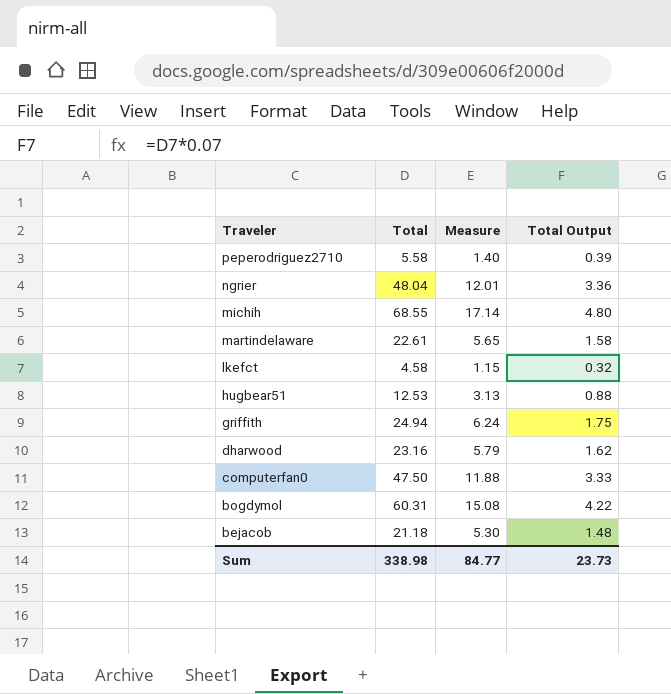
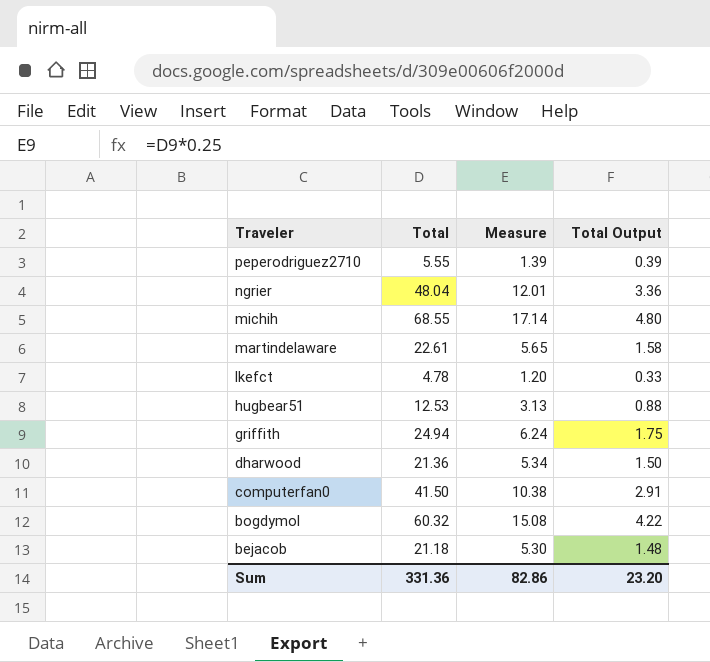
peperodriguez2710 | Total: 5.58 -> 5.55
peperodriguez2710 | Measure: 1.40 -> 1.39
lkefct | Total: 4.58 -> 4.78
lkefct | Measure: 1.15 -> 1.20
lkefct | Total Output: 0.32 -> 0.33
dharwood | Total: 23.16 -> 21.36
dharwood | Measure: 5.79 -> 5.34
dharwood | Total Output: 1.62 -> 1.50
computerfan0 | Total: 47.50 -> 41.50
computerfan0 | Measure: 11.88 -> 10.38
computerfan0 | Total Output: 3.33 -> 2.91
bogdymol | Total: 60.31 -> 60.32
Sum | Total: 338.98 -> 331.36
Sum | Measure: 84.77 -> 82.86
Sum | Total Output: 23.73 -> 23.20

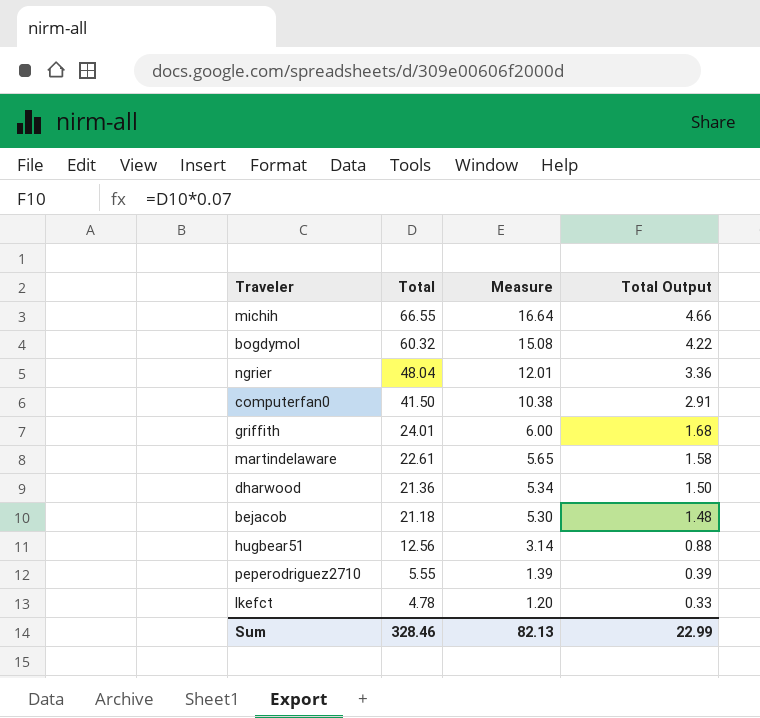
row order: Traveler descending -> Total descending
michih | Total: 68.55 -> 66.55
michih | Measure: 17.14 -> 16.64
michih | Total Output: 4.80 -> 4.66
griffith | Total: 24.94 -> 24.01
griffith | Measure: 6.24 -> 6.00
griffith | Total Output: 1.75 -> 1.68
hugbear51 | Total: 12.53 -> 12.56
hugbear51 | Measure: 3.13 -> 3.14
Sum | Total: 331.36 -> 328.46
Sum | Measure: 82.86 -> 82.13
Sum | Total Output: 23.20 -> 22.99

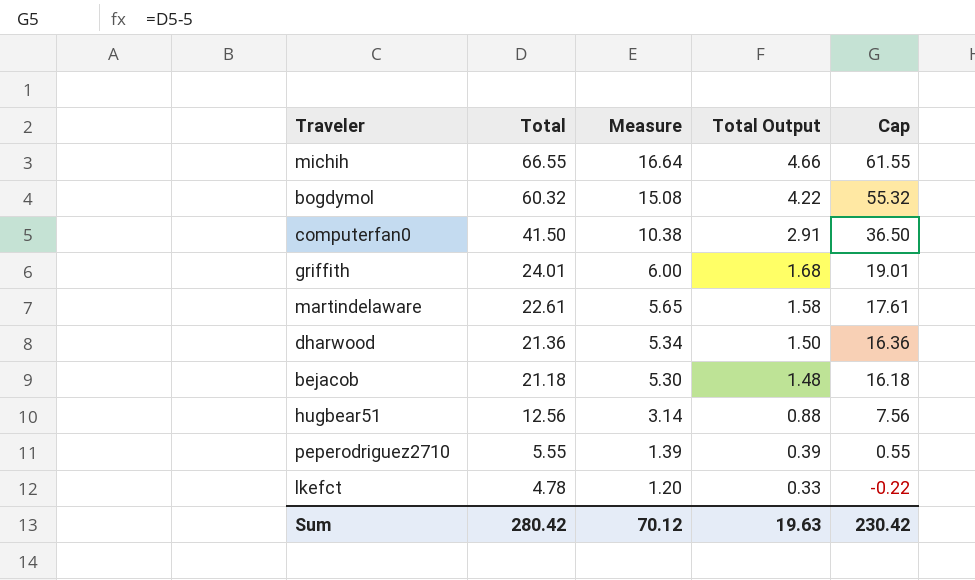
column Cap | formula: none -> [Total] - 5
row ngrier: 48.04 | 12.01 | 3.36 -> none
Sum | Total: 328.46 -> 280.42
Sum | Measure: 82.13 -> 70.12
Sum | Total Output: 22.99 -> 19.63

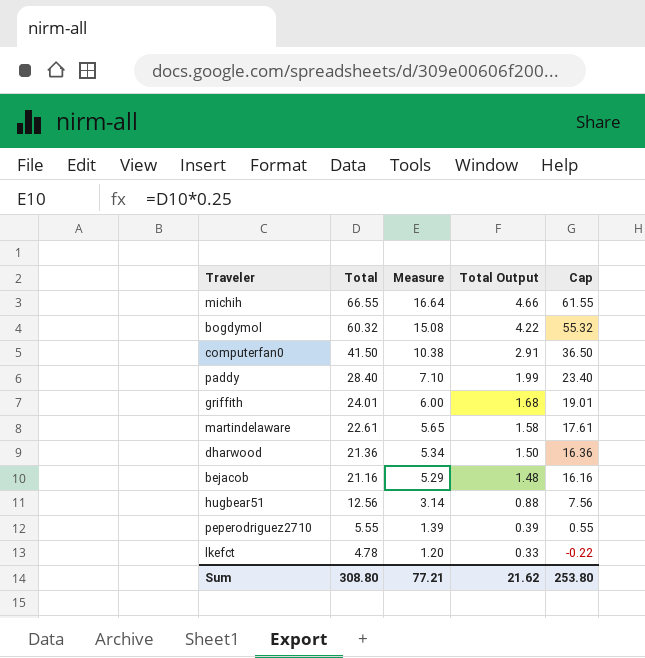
row paddy: none -> 28.40 | 7.10 | 1.99 | 23.40
bejacob | Total: 21.18 -> 21.16
bejacob | Measure: 5.30 -> 5.29
bejacob | Cap: 16.18 -> 16.16
Sum | Total: 280.42 -> 308.80
Sum | Measure: 70.12 -> 77.21
Sum | Total Output: 19.63 -> 21.62
Sum | Cap: 230.42 -> 253.80

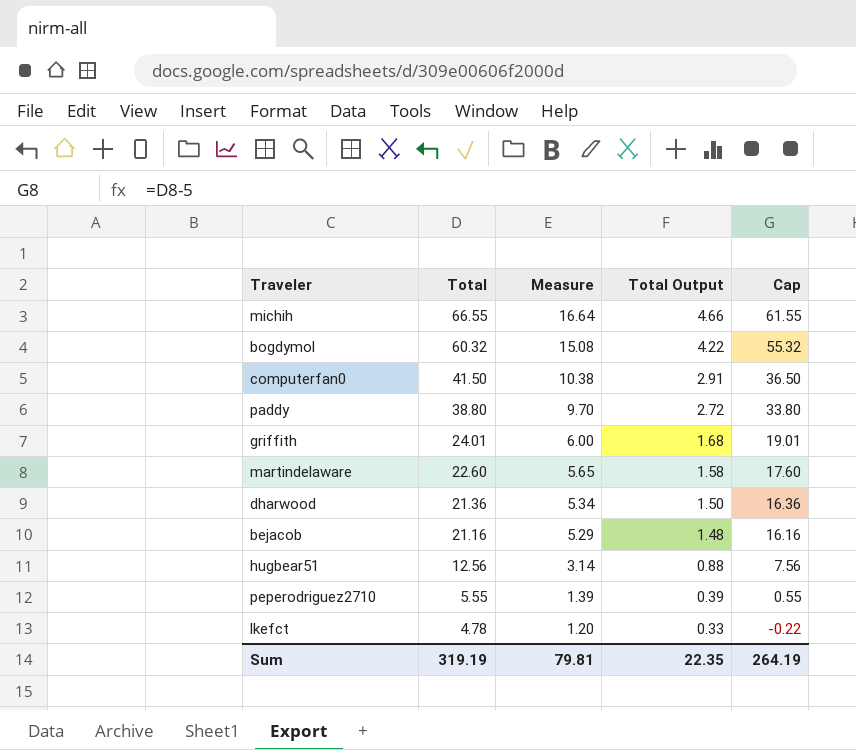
paddy | Total: 28.40 -> 38.80
paddy | Measure: 7.10 -> 9.70
paddy | Total Output: 1.99 -> 2.72
paddy | Cap: 23.40 -> 33.80
martindelaware | Total: 22.61 -> 22.60
martindelaware | Cap: 17.61 -> 17.60
Sum | Total: 308.80 -> 319.19
Sum | Measure: 77.21 -> 79.81
Sum | Total Output: 21.62 -> 22.35
Sum | Cap: 253.80 -> 264.19

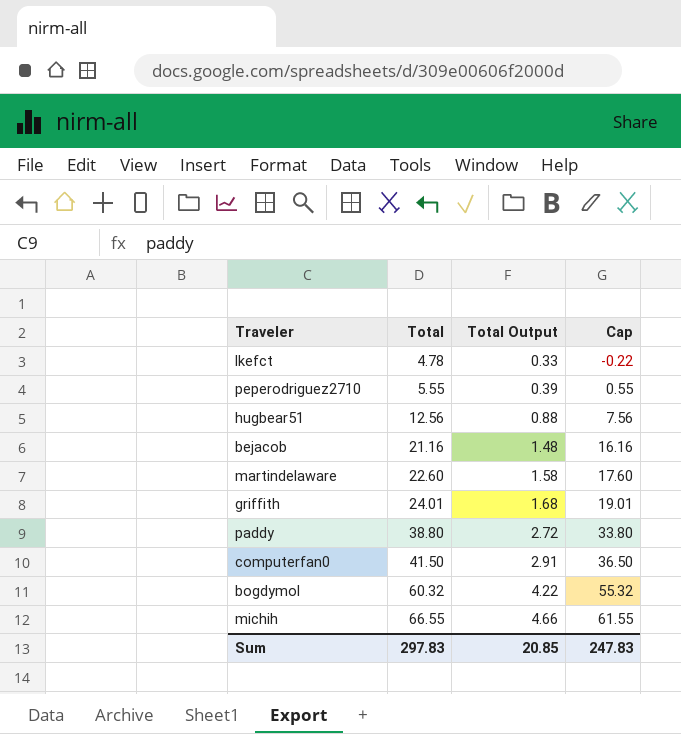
row order: Total descending -> Total ascending
column Measure | formula: [Total] * 0.25 -> none
row dharwood: 21.36 | 5.34 | 1.50 | 16.36 -> none
Sum | Total: 319.19 -> 297.83
Sum | Total Output: 22.35 -> 20.85
Sum | Cap: 264.19 -> 247.83

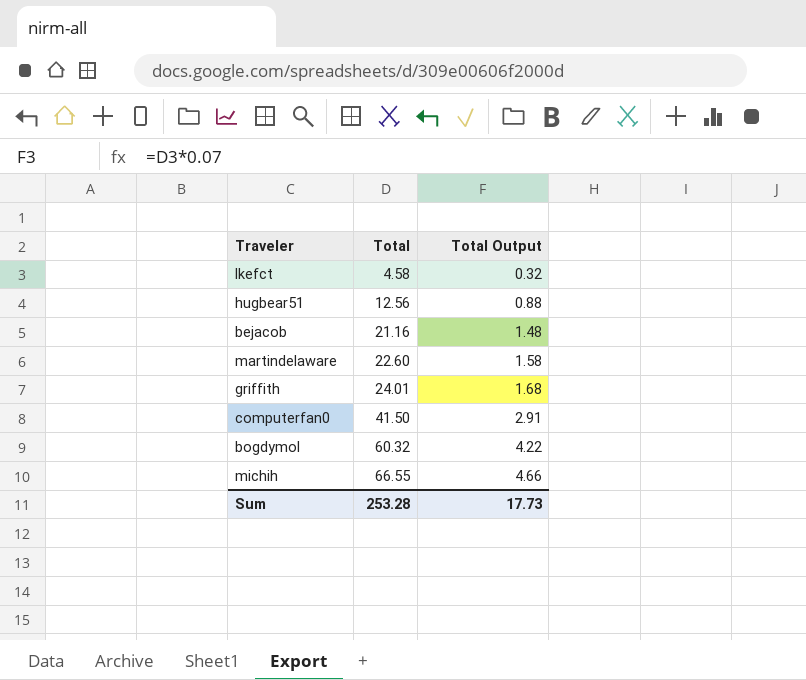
column Cap | formula: [Total] - 5 -> none
row peperodriguez2710: 5.55 | 0.39 | 0.55 -> none
row paddy: 38.80 | 2.72 | 33.80 -> none
lkefct | Total: 4.78 -> 4.58
lkefct | Total Output: 0.33 -> 0.32
Sum | Total: 297.83 -> 253.28
Sum | Total Output: 20.85 -> 17.73

